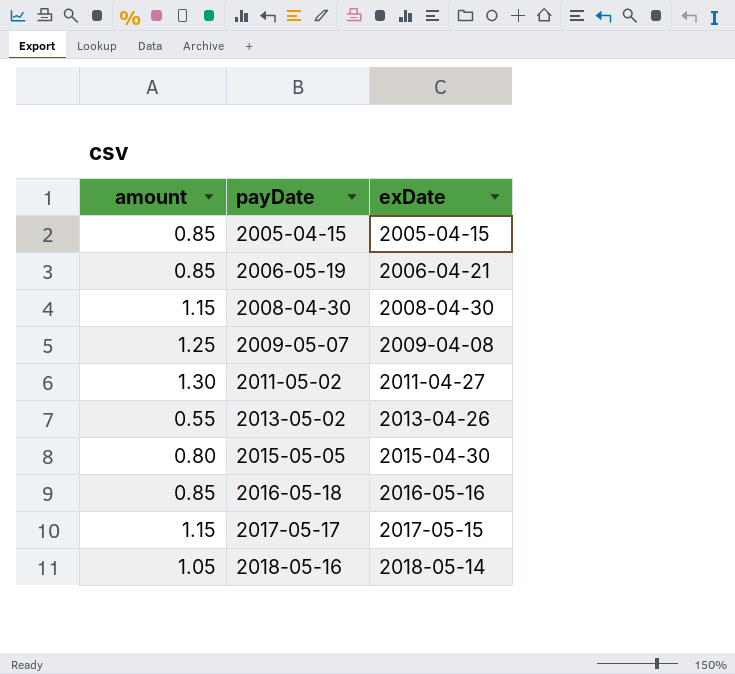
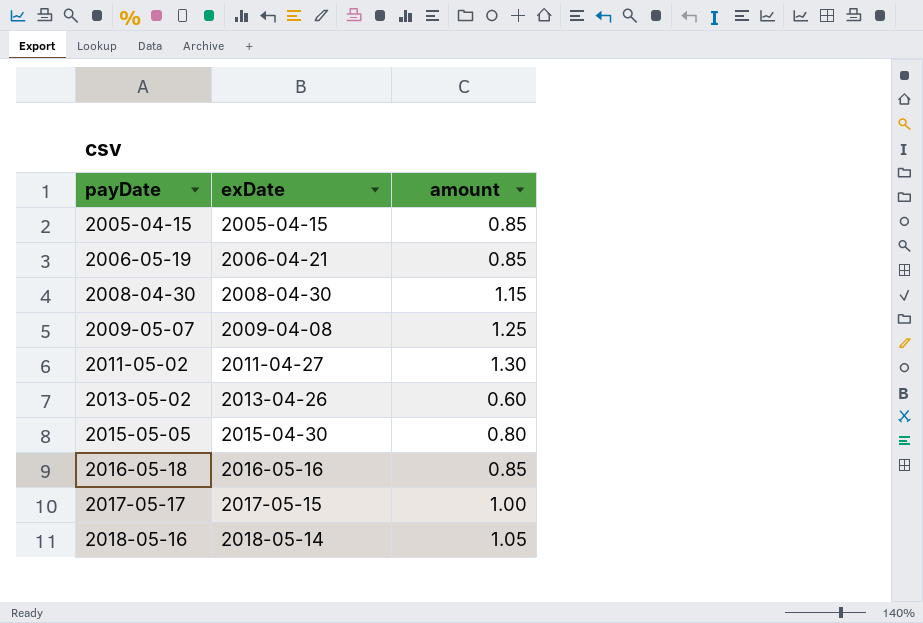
column amount | position: 1 -> 3
2013-05-02 | amount: 0.55 -> 0.60
2017-05-17 | amount: 1.15 -> 1.00

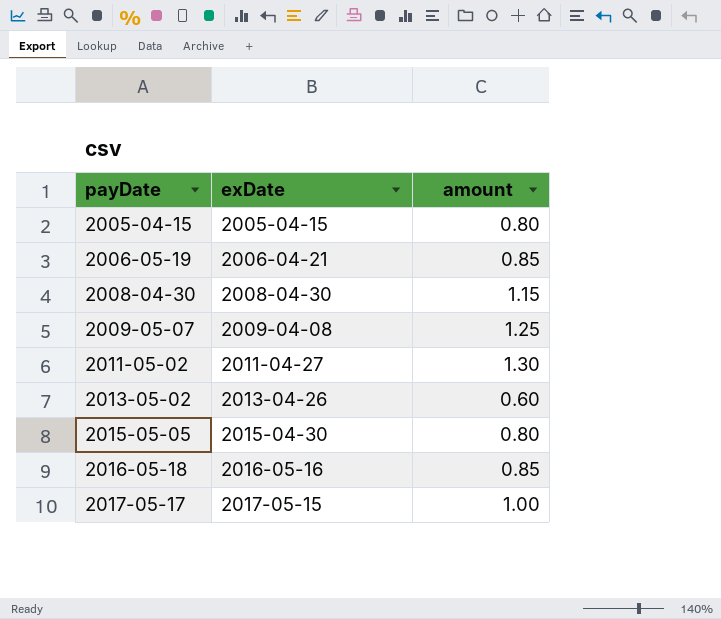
row 2018-05-16: 2018-05-14 | 1.05 -> none
2005-04-15 | amount: 0.85 -> 0.80

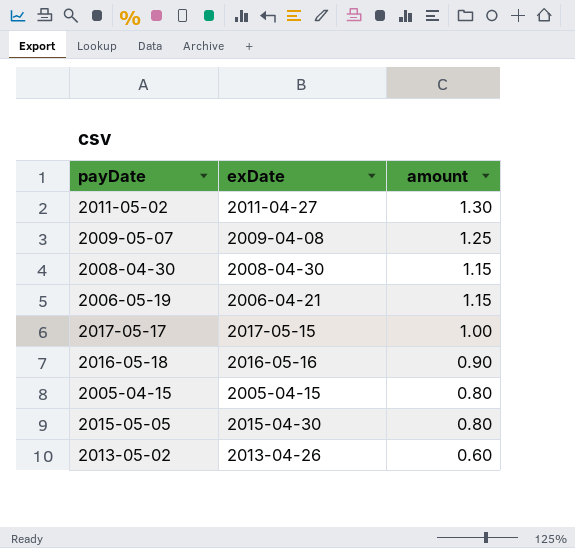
row order: payDate ascending -> amount descending
2006-05-19 | amount: 0.85 -> 1.15
2016-05-18 | amount: 0.85 -> 0.90

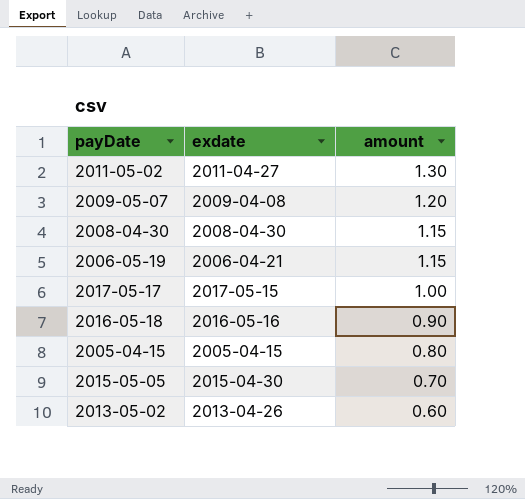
column name: exDate -> exdate
2009-05-07 | amount: 1.25 -> 1.20
2015-05-05 | amount: 0.80 -> 0.70

